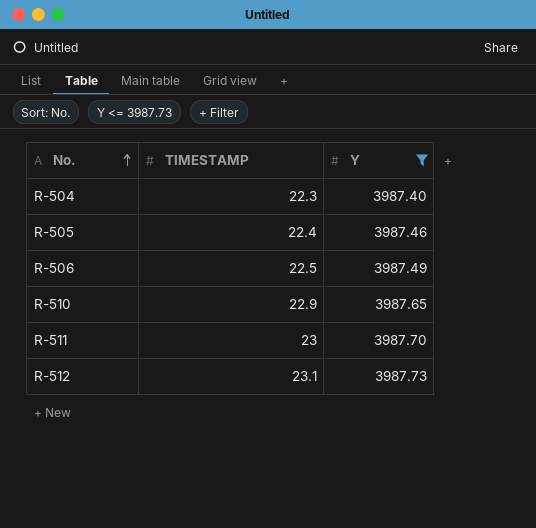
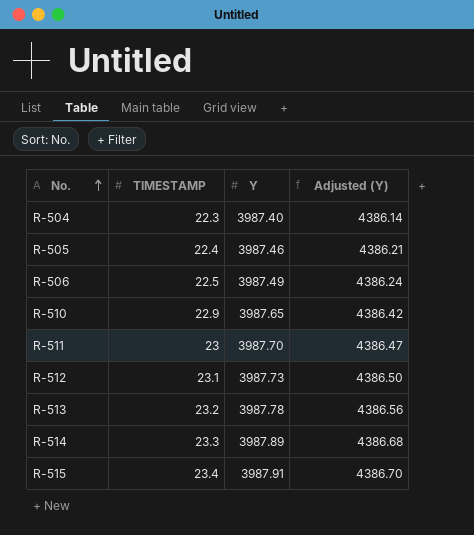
filter: Y <= 3987.73 -> none
column Adjusted (Y) | formula: none -> [Y] * 1.1

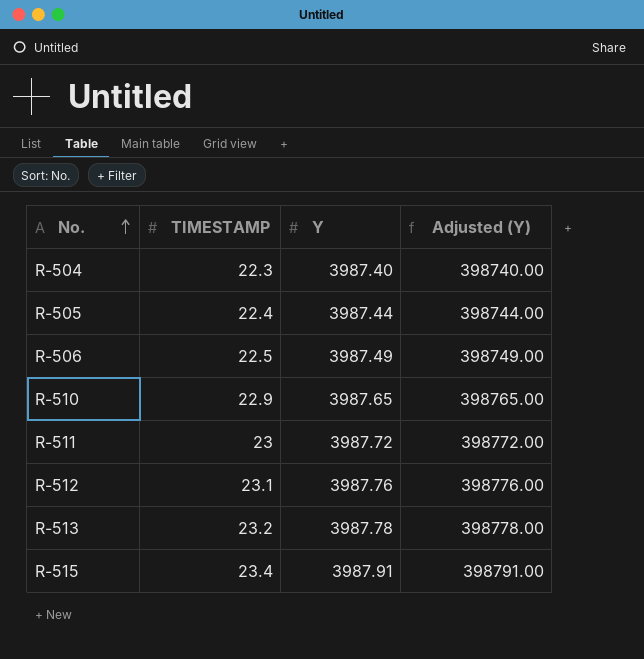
column Adjusted (Y) | formula: [Y] * 1.1 -> [Y] * 100
row R-514: 23.3 | 3987.89 | 4386.68 -> none
R-505 | Y: 3987.46 -> 3987.44
R-511 | Y: 3987.70 -> 3987.72
R-512 | Y: 3987.73 -> 3987.76

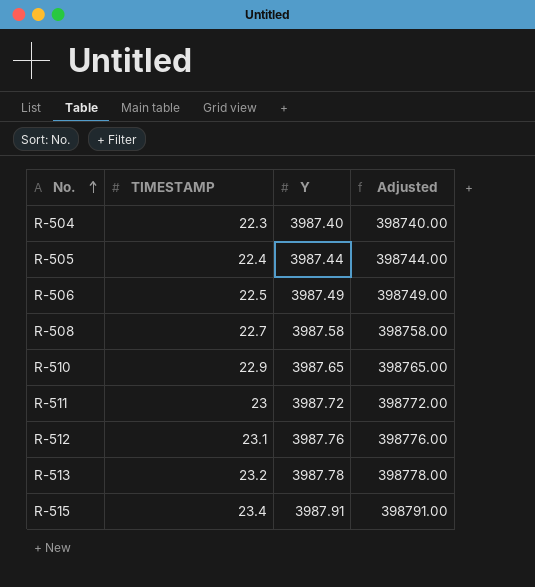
column name: Adjusted (Y) -> Adjusted
row R-508: none -> 22.7 | 3987.58 | 398758.00

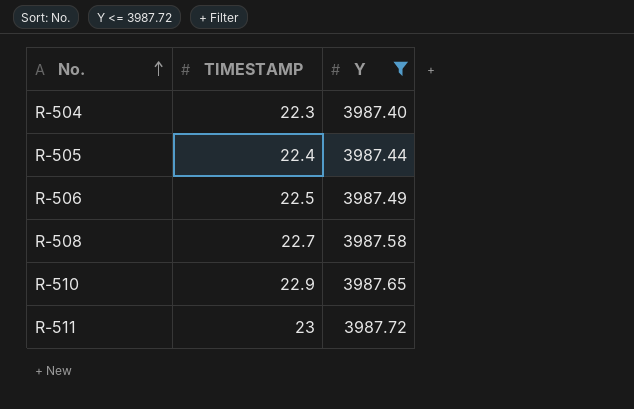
filter: none -> Y <= 3987.72
column Adjusted | formula: [Y] * 100 -> none

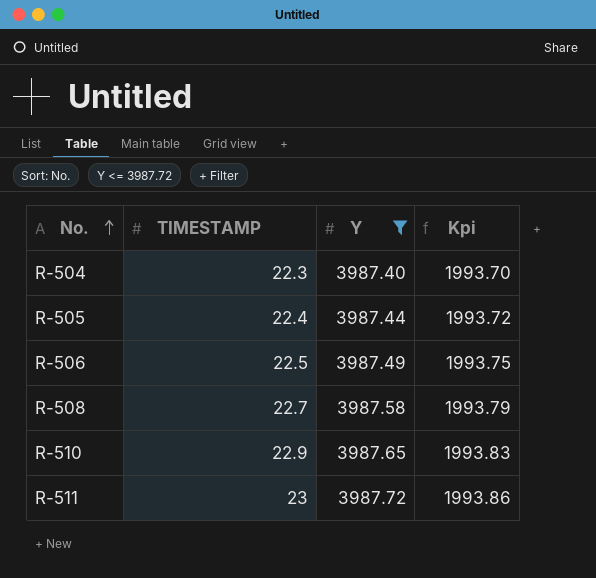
column Kpi | formula: none -> [Y] * 0.5

